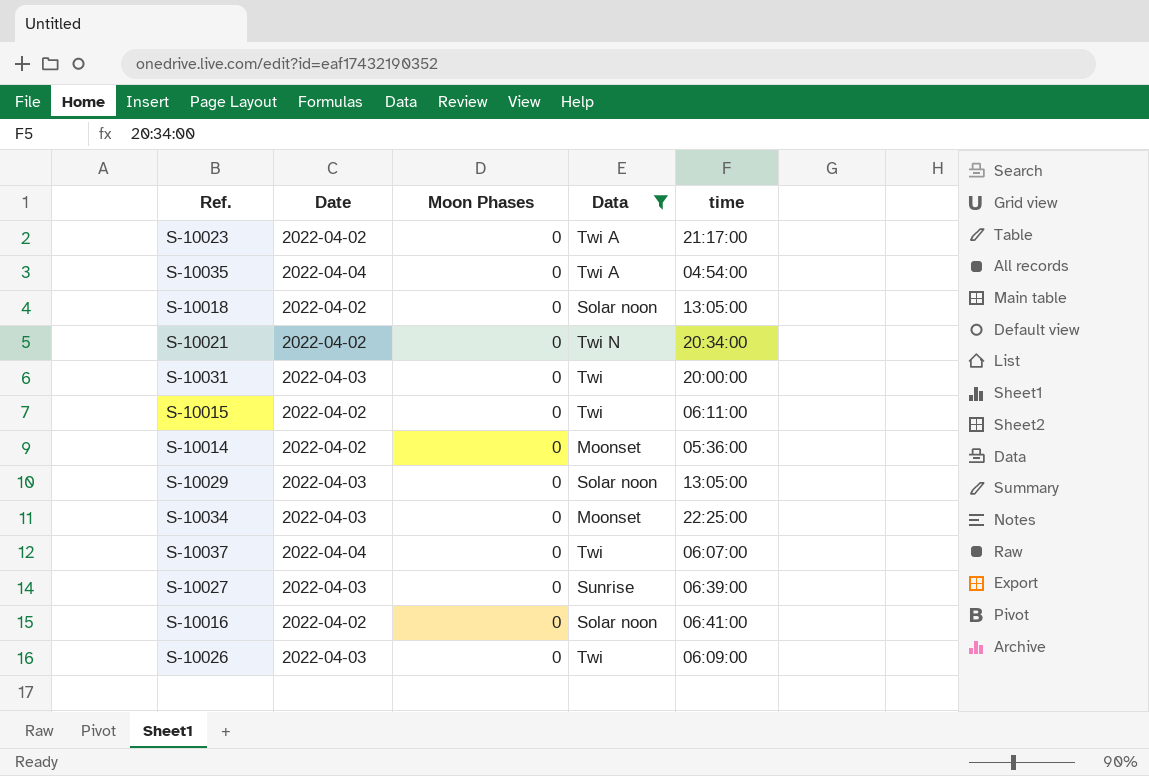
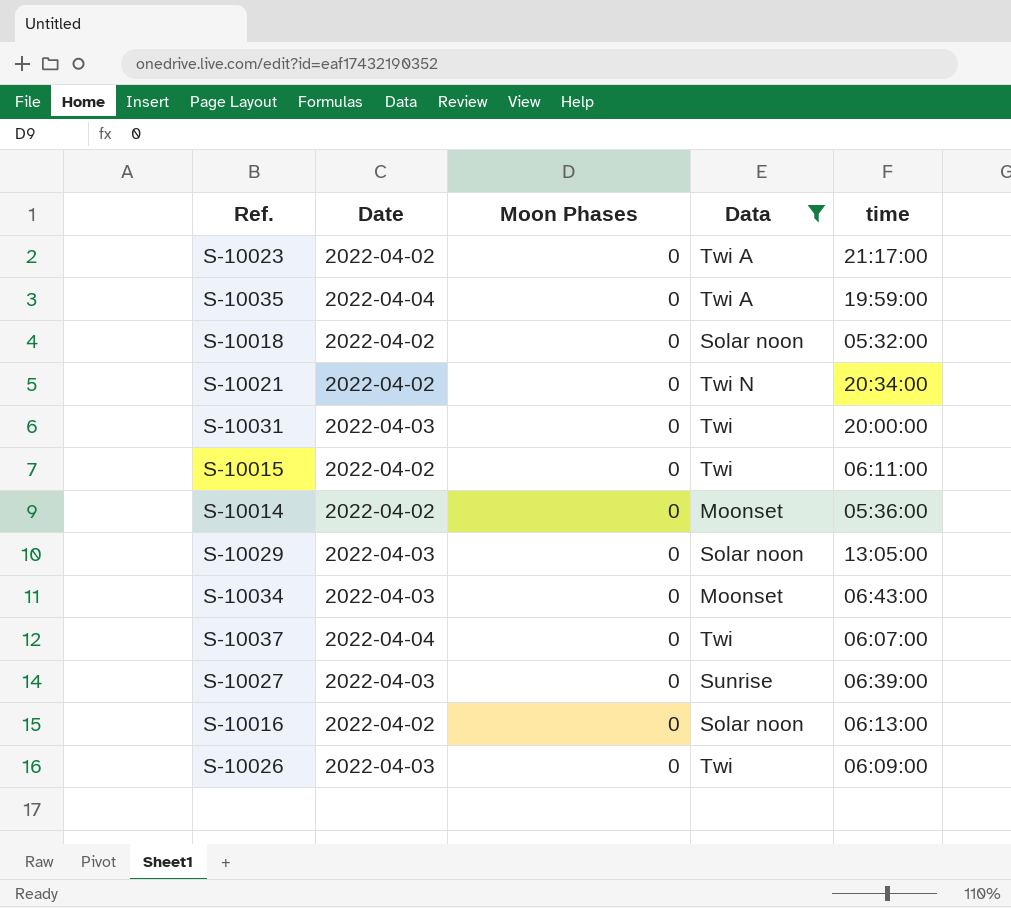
S-10035 | time: 04:54:00 -> 19:59:00
S-10018 | time: 13:05:00 -> 05:32:00
S-10034 | time: 22:25:00 -> 06:43:00
S-10016 | time: 06:41:00 -> 06:13:00

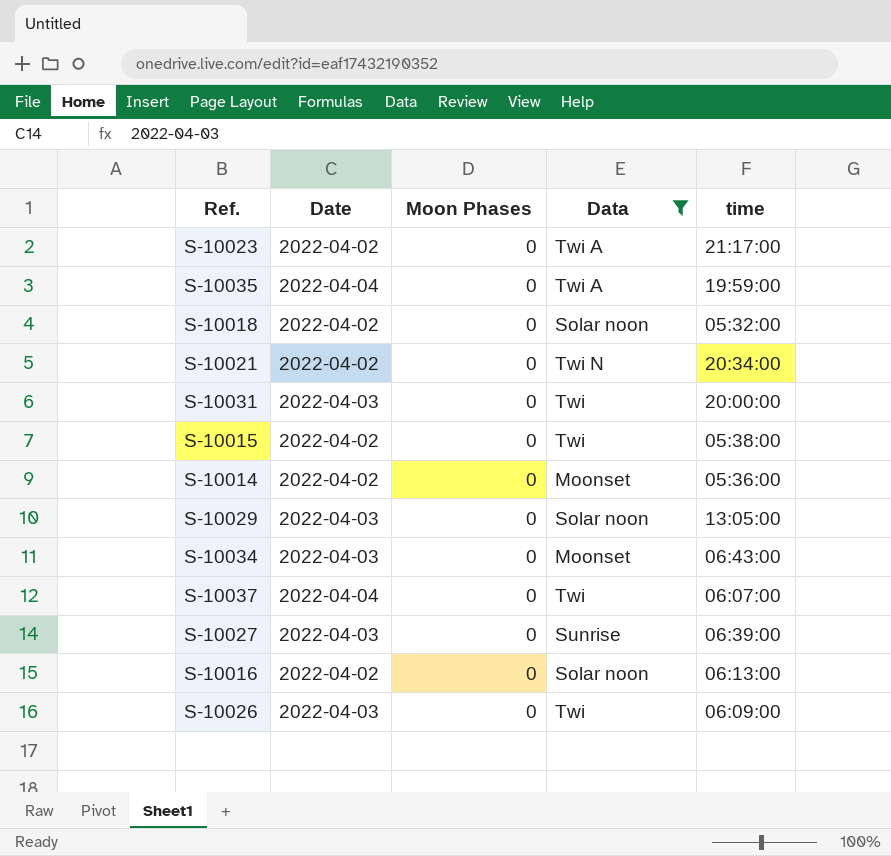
S-10015 | time: 06:11:00 -> 05:38:00

